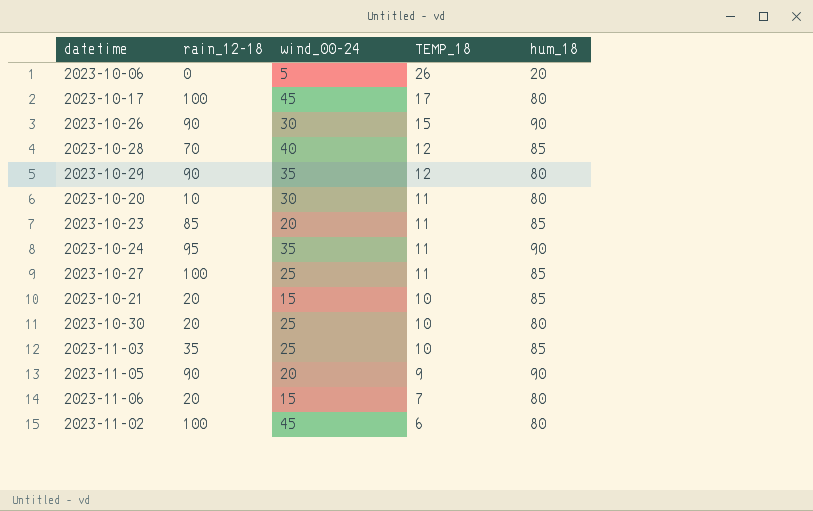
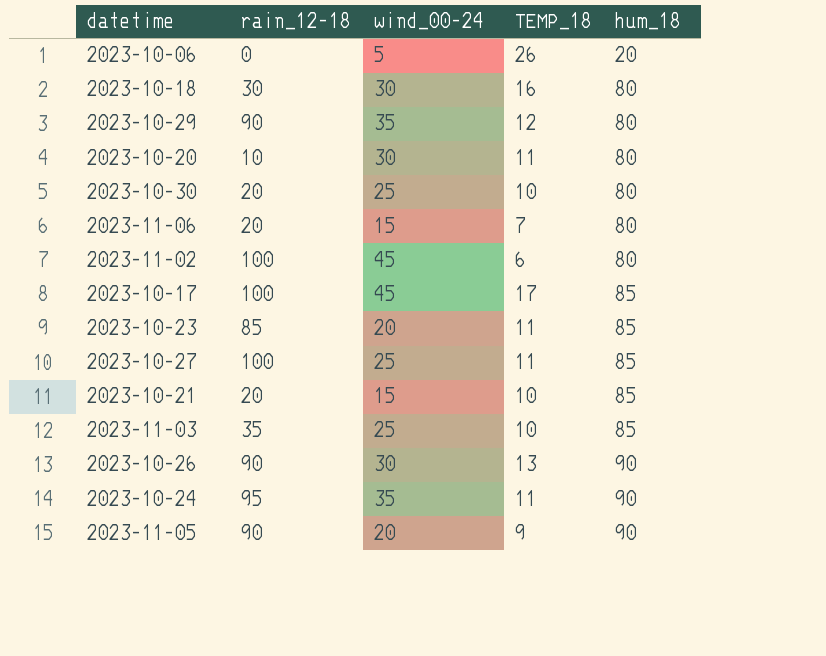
row order: TEMP_18 descending -> hum_18 ascending
row 2023-10-28: 70 | 40 | 12 | 85 -> none
row 2023-10-18: none -> 30 | 30 | 16 | 80
2023-10-17 | hum_18: 80 -> 85
2023-10-26 | TEMP_18: 15 -> 13

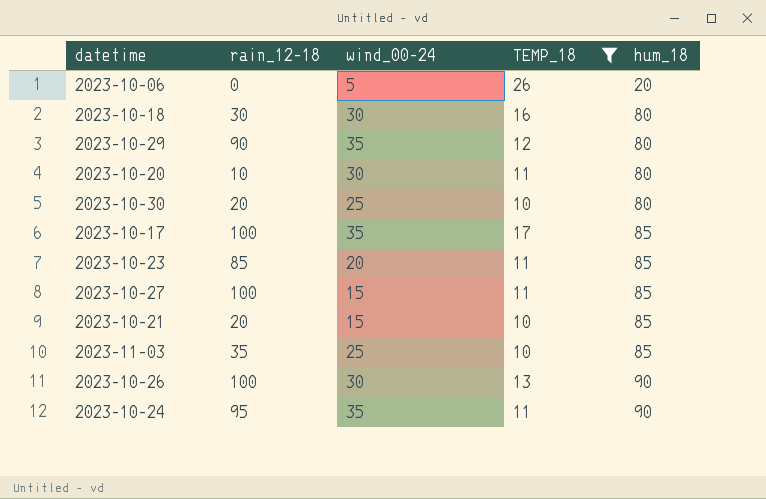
filter: none -> TEMP_18 >= 10
2023-10-17 | wind_00-24: 45 -> 35
2023-10-27 | wind_00-24: 25 -> 15
2023-10-26 | rain_12-18: 90 -> 100

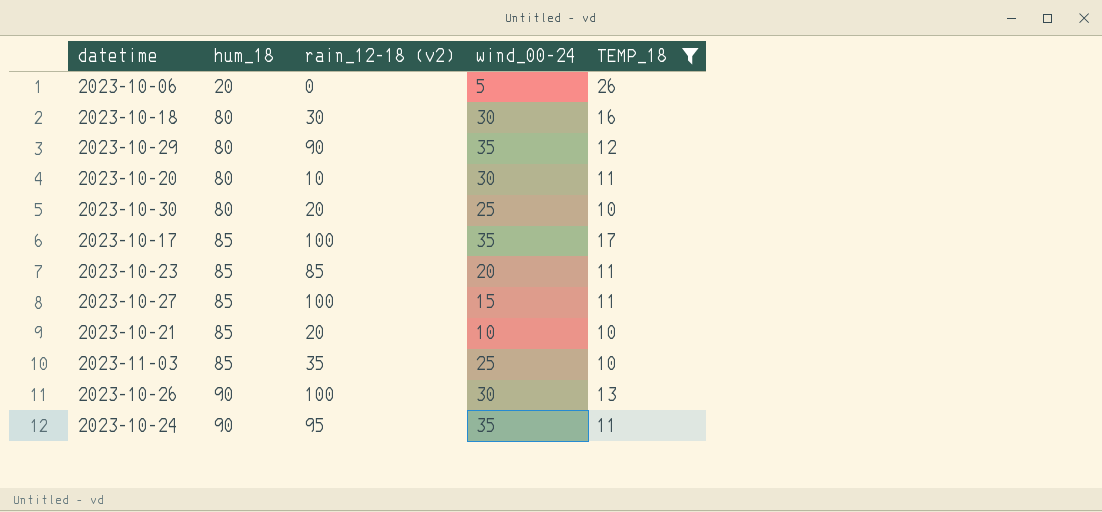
column hum_18 | position: 5 -> 2
column name: rain_12-18 -> rain_12-18 (v2)
2023-10-21 | wind_00-24: 15 -> 10

